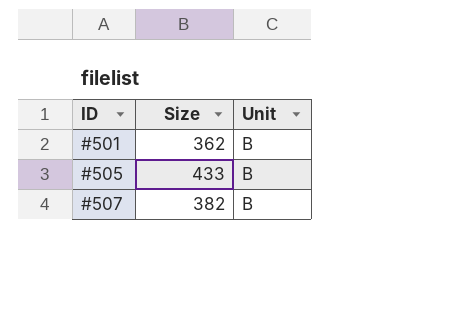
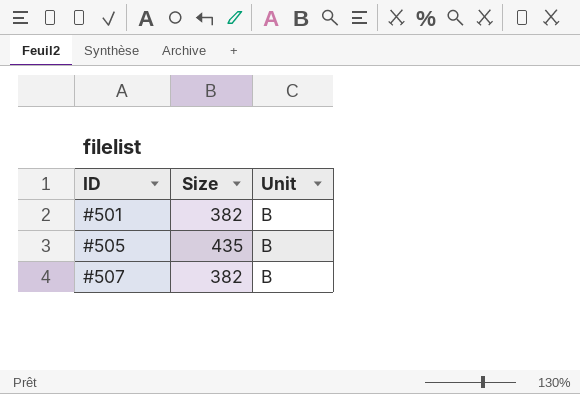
#501 | Size: 362 -> 382
#505 | Size: 433 -> 435

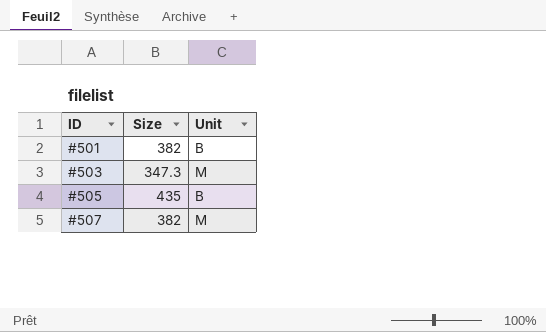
row #503: none -> 347.3 | M
#507 | Unit: B -> M

